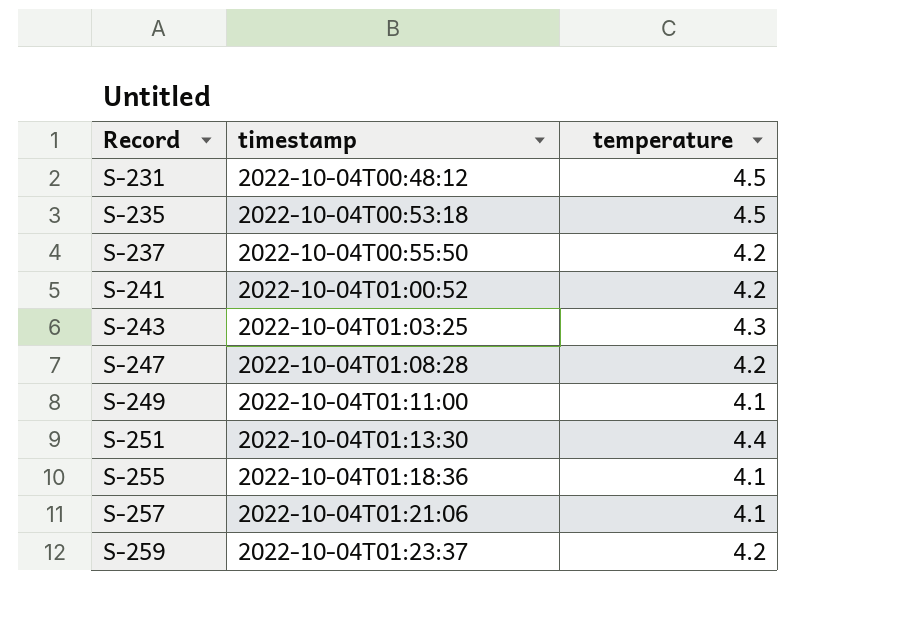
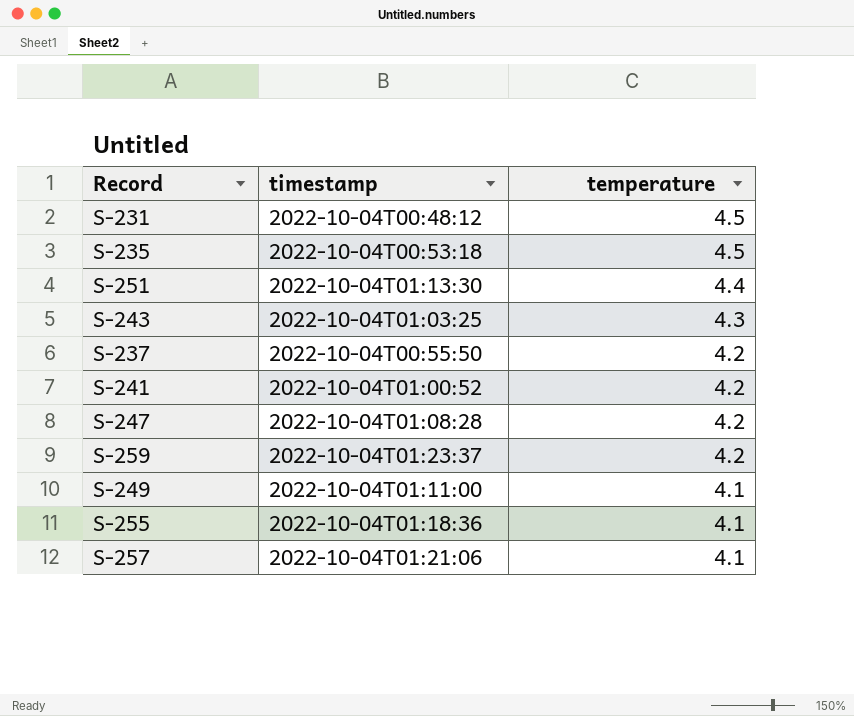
row order: Record ascending -> temperature descending

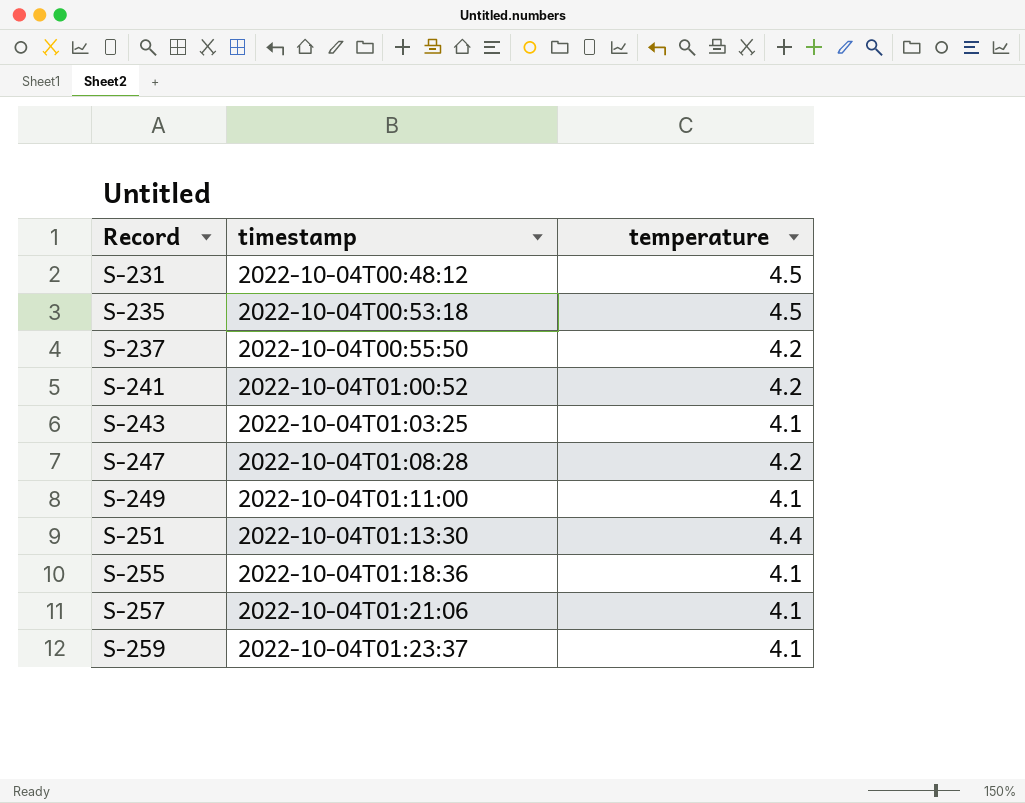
row order: temperature descending -> Record ascending
S-243 | temperature: 4.3 -> 4.1
S-259 | temperature: 4.2 -> 4.1

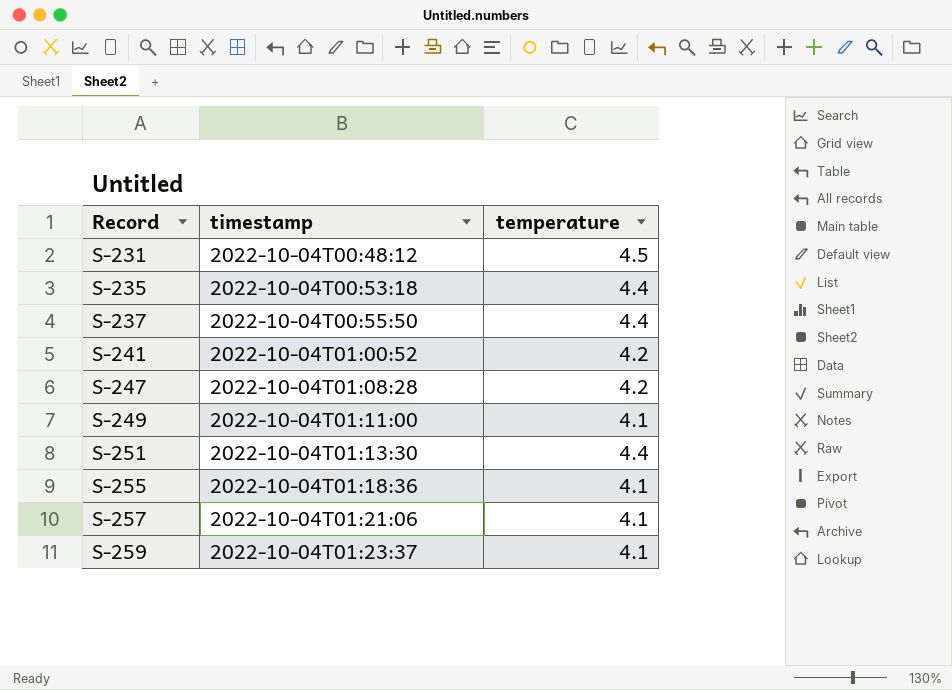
row S-243: 2022-10-04T01:03:25 | 4.1 -> none
S-235 | temperature: 4.5 -> 4.4
S-237 | temperature: 4.2 -> 4.4

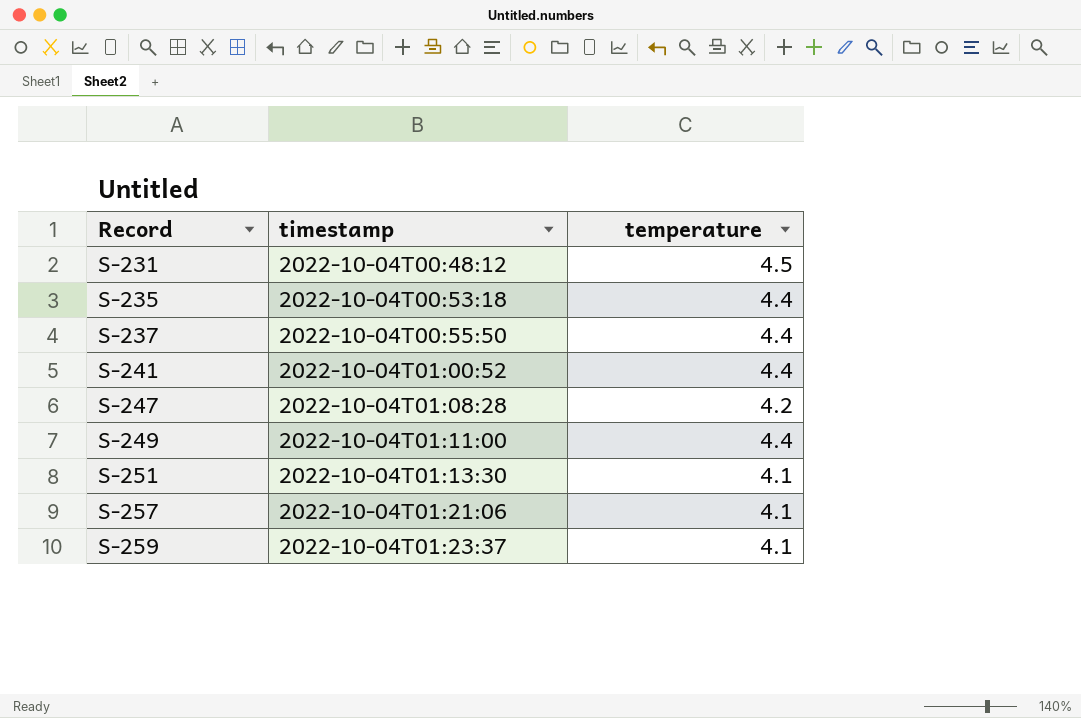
row S-255: 2022-10-04T01:18:36 | 4.1 -> none
S-241 | temperature: 4.2 -> 4.4
S-249 | temperature: 4.1 -> 4.4
S-251 | temperature: 4.4 -> 4.1

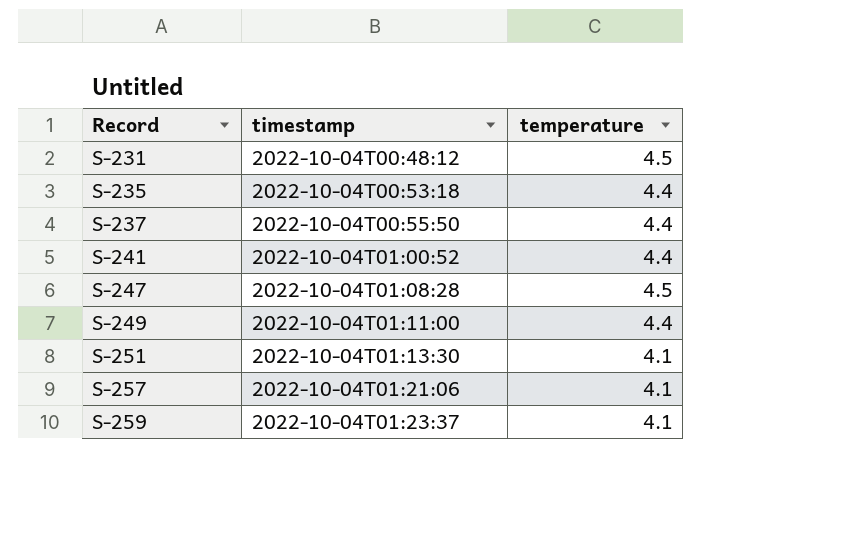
S-247 | temperature: 4.2 -> 4.5

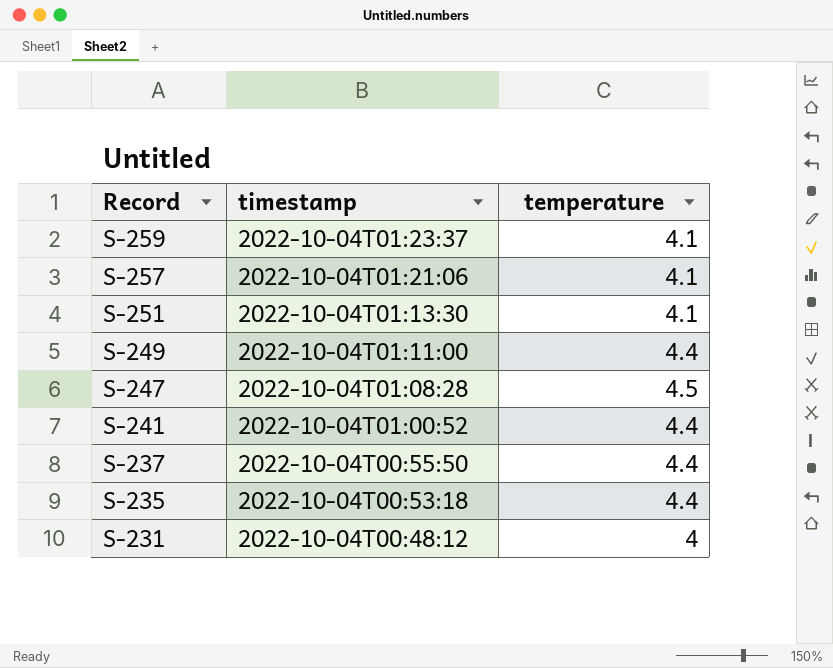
row order: Record ascending -> Record descending
S-231 | temperature: 4.5 -> 4

